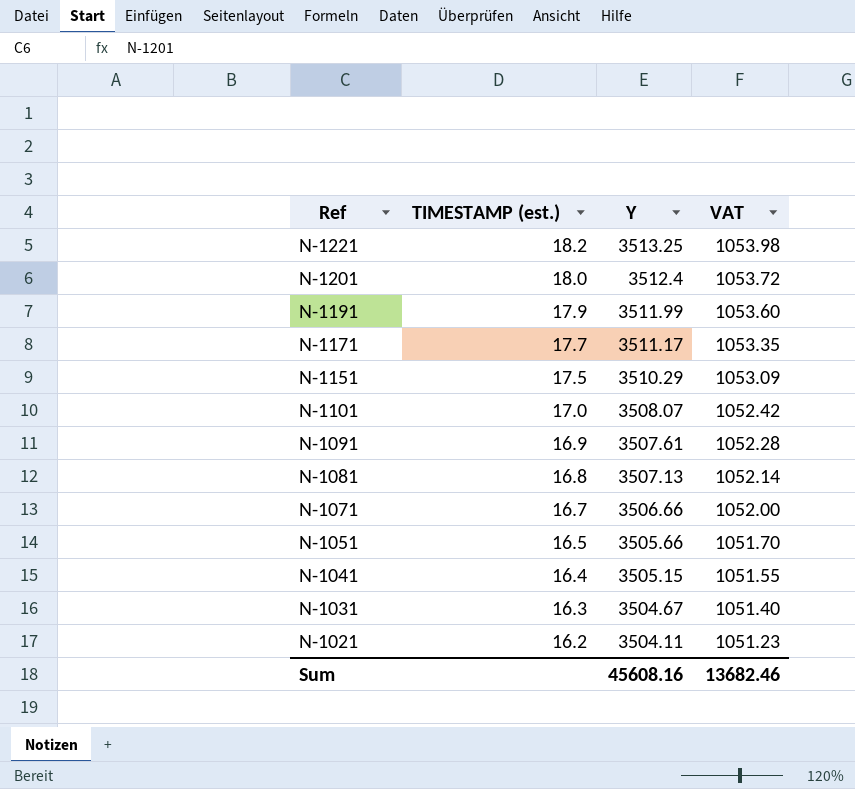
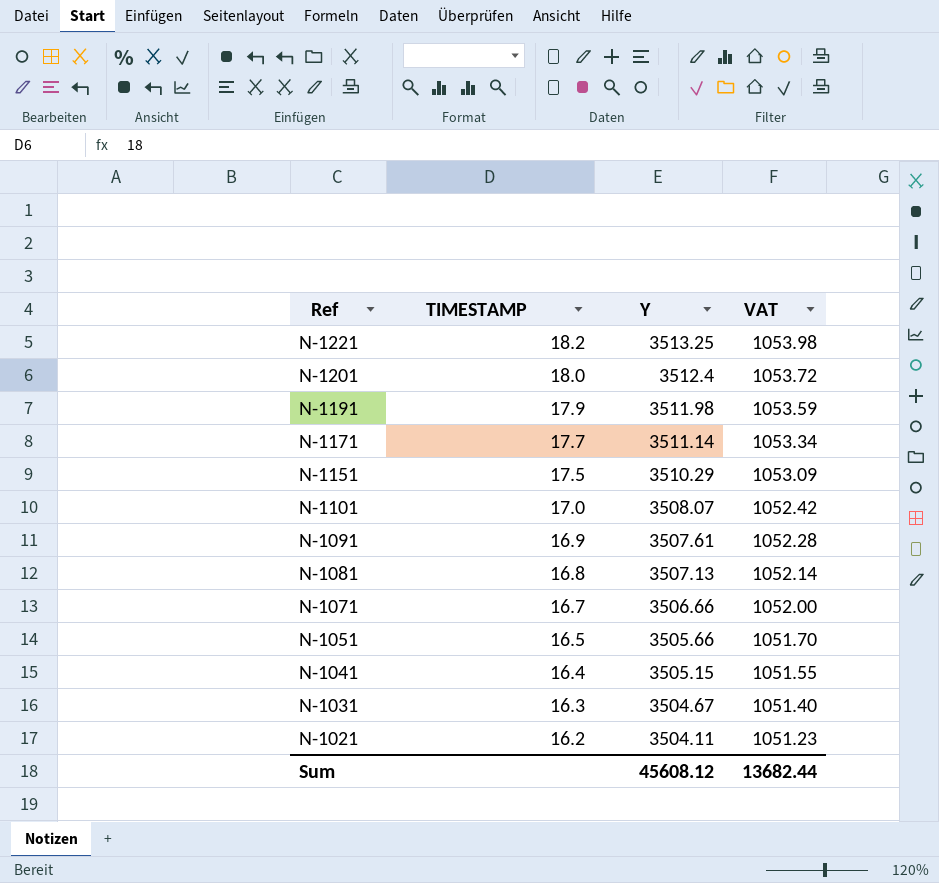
column name: TIMESTAMP (est.) -> TIMESTAMP
N-1191 | Y: 3511.99 -> 3511.98
N-1191 | VAT: 1053.60 -> 1053.59
N-1171 | Y: 3511.17 -> 3511.14
N-1171 | VAT: 1053.35 -> 1053.34
Sum | Y: 45608.16 -> 45608.12
Sum | VAT: 13682.46 -> 13682.44

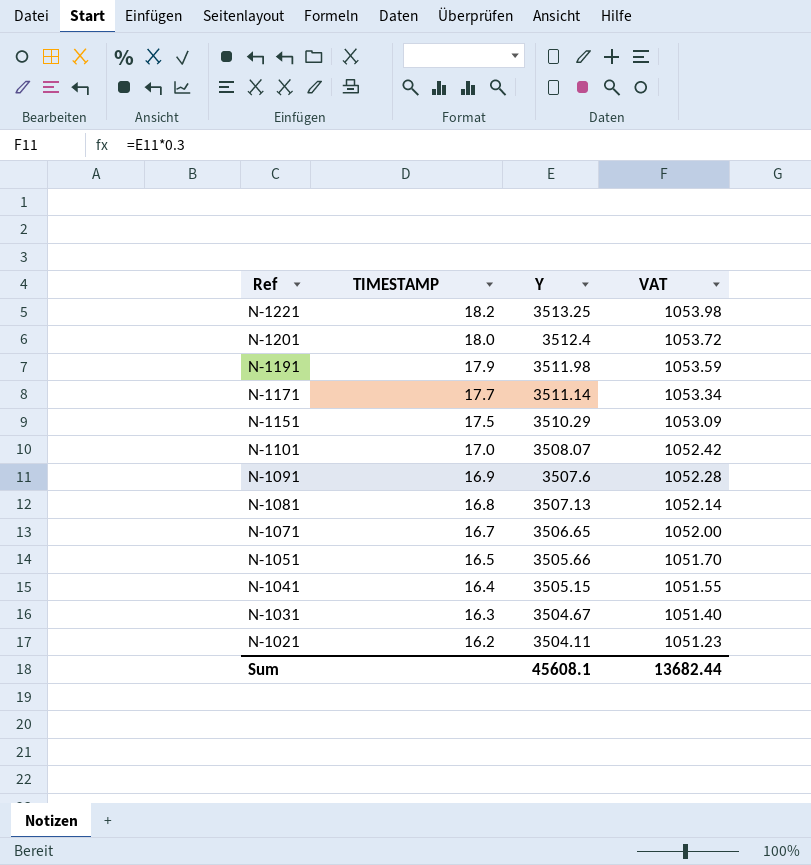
N-1091 | Y: 3507.61 -> 3507.6
N-1071 | Y: 3506.66 -> 3506.65
Sum | Y: 45608.12 -> 45608.1

